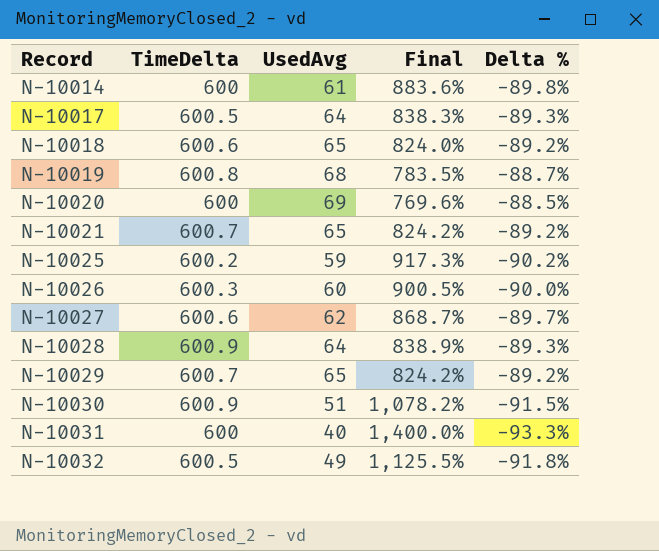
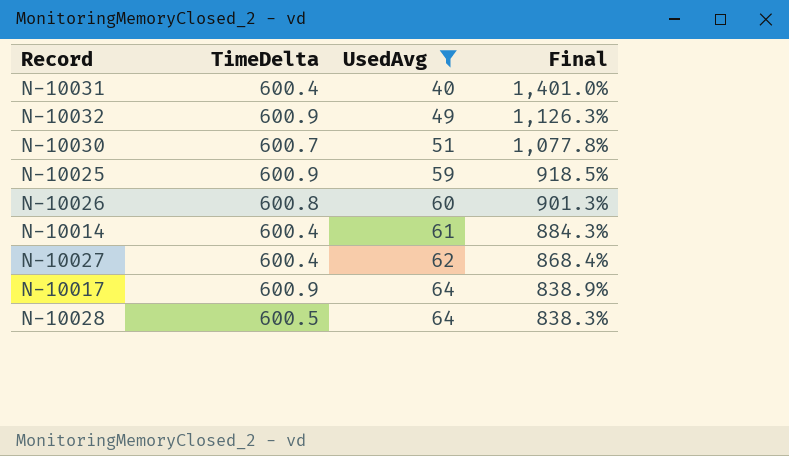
filter: none -> UsedAvg <= 64
row order: Record ascending -> UsedAvg ascending
column Delta % | formula: ([UsedAvg] - [TimeDelta]) / [TimeDelta] -> none
N-10031 | TimeDelta: 600 -> 600.4
N-10031 | Final: 1,400.0% -> 1,401.0%
N-10032 | TimeDelta: 600.5 -> 600.9
N-10032 | Final: 1,125.5% -> 1,126.3%
N-10030 | TimeDelta: 600.9 -> 600.7
N-10030 | Final: 1,078.2% -> 1,077.8%
N-10025 | TimeDelta: 600.2 -> 600.9
N-10025 | Final: 917.3% -> 918.5%
N-10026 | TimeDelta: 600.3 -> 600.8
N-10026 | Final: 900.5% -> 901.3%
N-10014 | TimeDelta: 600 -> 600.4
N-10014 | Final: 883.6% -> 884.3%
N-10027 | TimeDelta: 600.6 -> 600.4
N-10027 | Final: 868.7% -> 868.4%
N-10017 | TimeDelta: 600.5 -> 600.9
N-10017 | Final: 838.3% -> 838.9%
N-10028 | TimeDelta: 600.9 -> 600.5
N-10028 | Final: 838.9% -> 838.3%

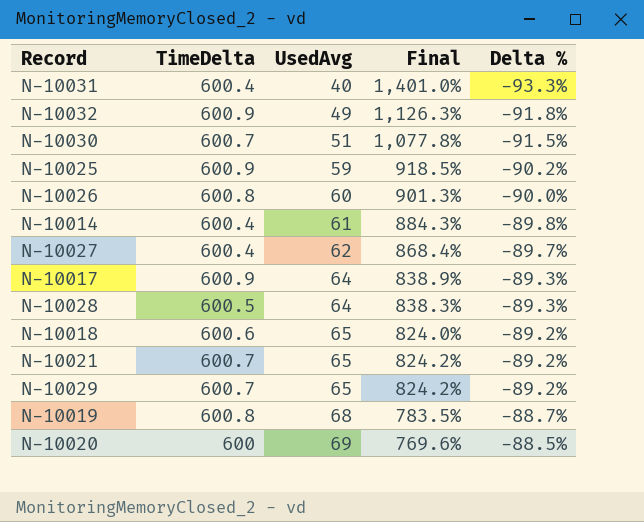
filter: UsedAvg <= 64 -> none
column Delta % | formula: none -> ([UsedAvg] - [TimeDelta]) / [TimeDelta]

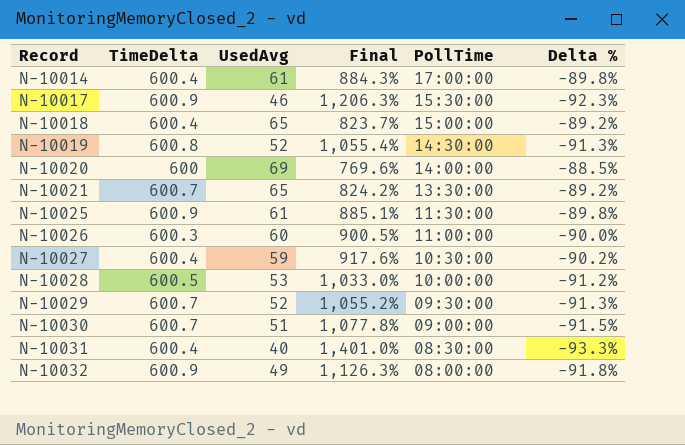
row order: UsedAvg ascending -> Record ascending
column PollTime | position: none -> 5
N-10017 | UsedAvg: 64 -> 46
N-10017 | Final: 838.9% -> 1,206.3%
N-10017 | Delta %: -89.3% -> -92.3%
N-10018 | TimeDelta: 600.6 -> 600.4
N-10018 | Final: 824.0% -> 823.7%
N-10019 | UsedAvg: 68 -> 52
N-10019 | Final: 783.5% -> 1,055.4%
N-10019 | Delta %: -88.7% -> -91.3%
N-10025 | UsedAvg: 59 -> 61
N-10025 | Final: 918.5% -> 885.1%
N-10025 | Delta %: -90.2% -> -89.8%
N-10026 | TimeDelta: 600.8 -> 600.3
N-10026 | Final: 901.3% -> 900.5%
N-10027 | UsedAvg: 62 -> 59
N-10027 | Final: 868.4% -> 917.6%
N-10027 | Delta %: -89.7% -> -90.2%
N-10028 | UsedAvg: 64 -> 53
N-10028 | Final: 838.3% -> 1,033.0%
N-10028 | Delta %: -89.3% -> -91.2%
N-10029 | UsedAvg: 65 -> 52
N-10029 | Final: 824.2% -> 1,055.2%
N-10029 | Delta %: -89.2% -> -91.3%

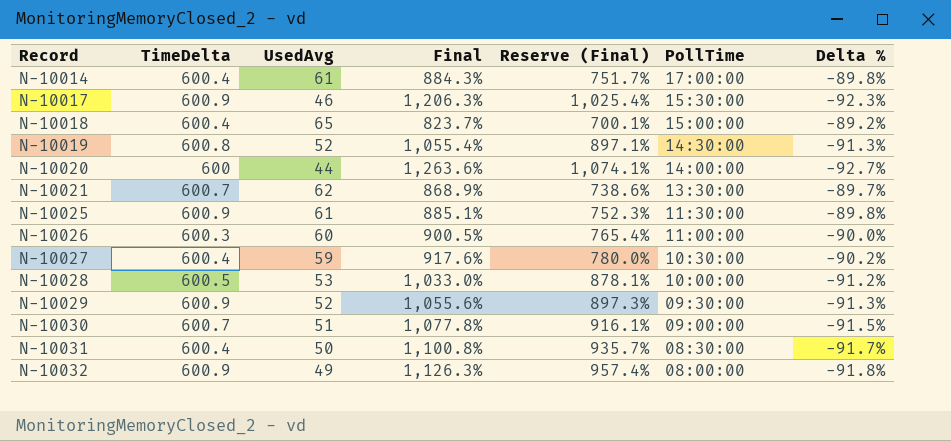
column Reserve (Final) | formula: none -> [Final] * 0.85
N-10020 | UsedAvg: 69 -> 44
N-10020 | Final: 769.6% -> 1,263.6%
N-10020 | Delta %: -88.5% -> -92.7%
N-10021 | UsedAvg: 65 -> 62
N-10021 | Final: 824.2% -> 868.9%
N-10021 | Delta %: -89.2% -> -89.7%
N-10029 | TimeDelta: 600.7 -> 600.9
N-10029 | Final: 1,055.2% -> 1,055.6%
N-10031 | UsedAvg: 40 -> 50
N-10031 | Final: 1,401.0% -> 1,100.8%
N-10031 | Delta %: -93.3% -> -91.7%

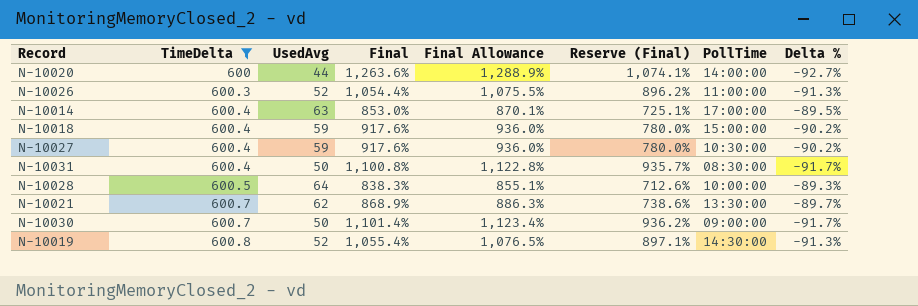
filter: none -> TimeDelta != 600.9
row order: Record ascending -> TimeDelta ascending
column Final Allowance | formula: none -> [Final] * 1.02
N-10026 | UsedAvg: 60 -> 52
N-10026 | Final: 900.5% -> 1,054.4%
N-10026 | Reserve (Final): 765.4% -> 896.2%
N-10026 | Delta %: -90.0% -> -91.3%
N-10014 | UsedAvg: 61 -> 63
N-10014 | Final: 884.3% -> 853.0%
N-10014 | Reserve (Final): 751.7% -> 725.1%
N-10014 | Delta %: -89.8% -> -89.5%
N-10018 | UsedAvg: 65 -> 59
N-10018 | Final: 823.7% -> 917.6%
N-10018 | Reserve (Final): 700.1% -> 780.0%
N-10018 | Delta %: -89.2% -> -90.2%
N-10028 | UsedAvg: 53 -> 64
N-10028 | Final: 1,033.0% -> 838.3%
N-10028 | Reserve (Final): 878.1% -> 712.6%
N-10028 | Delta %: -91.2% -> -89.3%
N-10030 | UsedAvg: 51 -> 50
N-10030 | Final: 1,077.8% -> 1,101.4%
N-10030 | Reserve (Final): 916.1% -> 936.2%
N-10030 | Delta %: -91.5% -> -91.7%

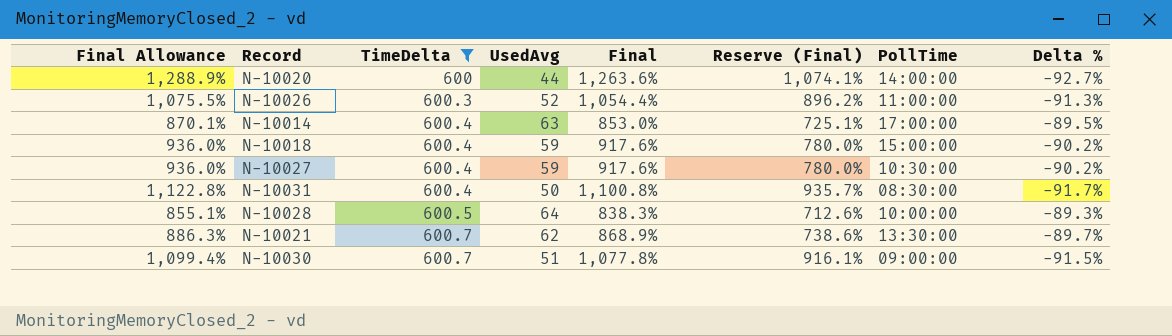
column Final Allowance | position: 5 -> 1
row N-10019: 600.8 | 52 | 1,055.4% | 1,076.5% | 897.1% | 14:30:00 | -91.3% -> none
N-10030 | Final Allowance: 1,123.4% -> 1,099.4%
N-10030 | UsedAvg: 50 -> 51
N-10030 | Final: 1,101.4% -> 1,077.8%
N-10030 | Reserve (Final): 936.2% -> 916.1%
N-10030 | Delta %: -91.7% -> -91.5%

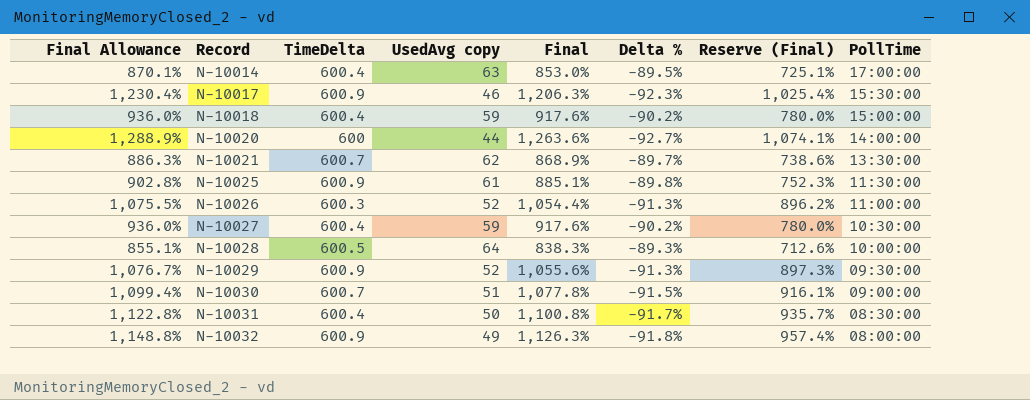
filter: TimeDelta != 600.9 -> none
row order: TimeDelta ascending -> Record ascending
column name: UsedAvg -> UsedAvg copy
column Delta % | position: 8 -> 6

